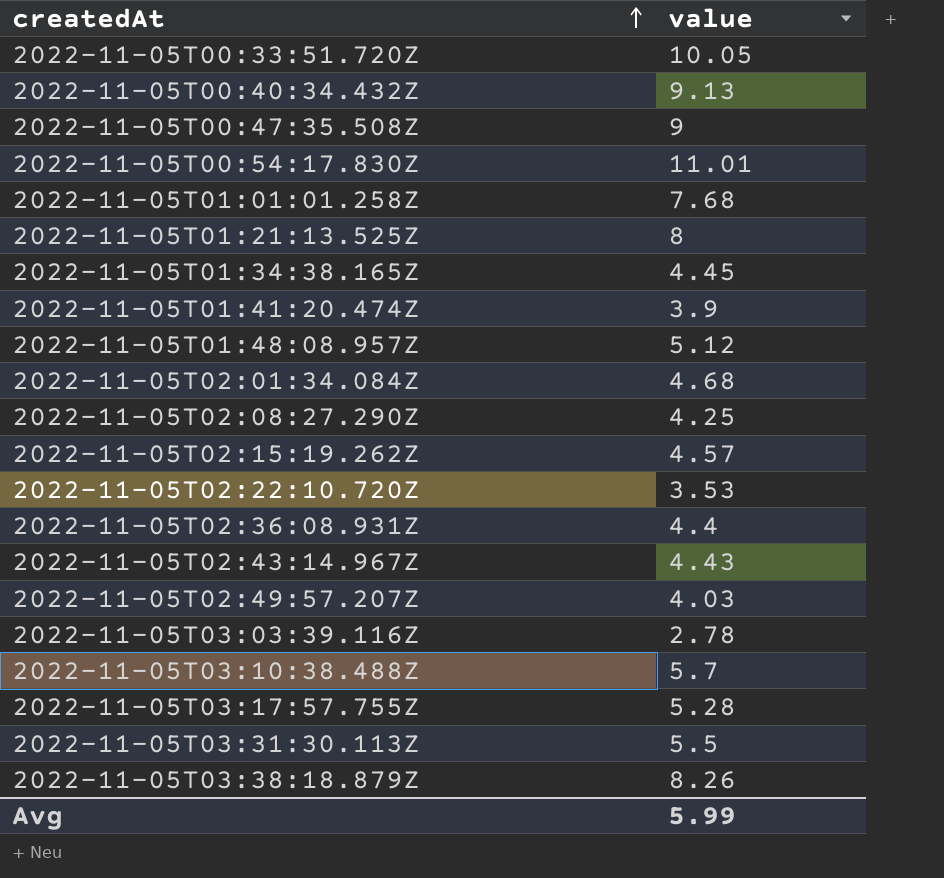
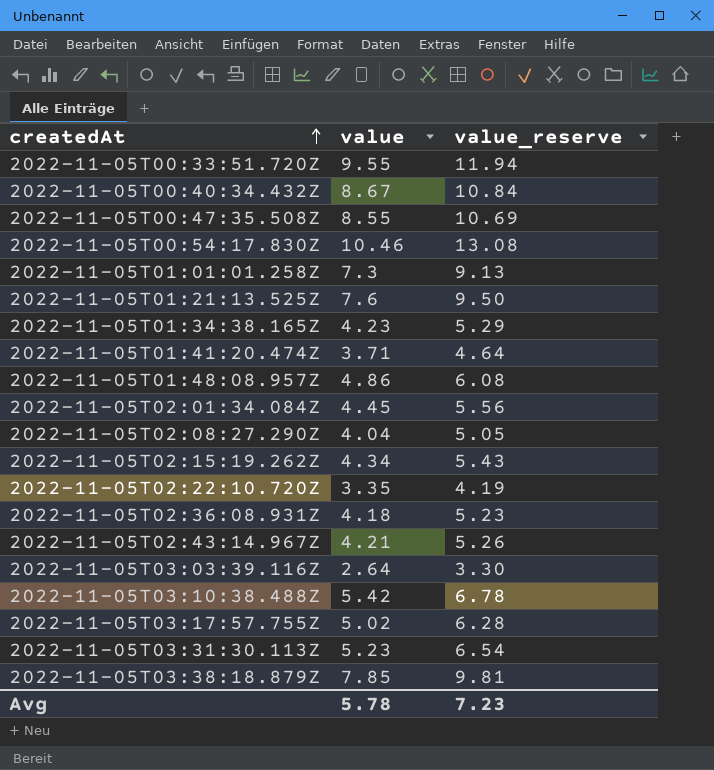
column value_reserve | formula: none -> [value] * 1.25
row 2022-11-05T02:49:57.207Z: 4.03 -> none
2022-11-05T00:33:51.720Z | value: 10.05 -> 9.55
2022-11-05T00:40:34.432Z | value: 9.13 -> 8.67
2022-11-05T00:47:35.508Z | value: 9 -> 8.55
2022-11-05T00:54:17.830Z | value: 11.01 -> 10.46
2022-11-05T01:01:01.258Z | value: 7.68 -> 7.3
2022-11-05T01:21:13.525Z | value: 8 -> 7.6
2022-11-05T01:34:38.165Z | value: 4.45 -> 4.23
2022-11-05T01:41:20.474Z | value: 3.9 -> 3.71
2022-11-05T01:48:08.957Z | value: 5.12 -> 4.86
2022-11-05T02:01:34.084Z | value: 4.68 -> 4.45
2022-11-05T02:08:27.290Z | value: 4.25 -> 4.04
2022-11-05T02:15:19.262Z | value: 4.57 -> 4.34
2022-11-05T02:22:10.720Z | value: 3.53 -> 3.35
2022-11-05T02:36:08.931Z | value: 4.4 -> 4.18
2022-11-05T02:43:14.967Z | value: 4.43 -> 4.21
2022-11-05T03:03:39.116Z | value: 2.78 -> 2.64
2022-11-05T03:10:38.488Z | value: 5.7 -> 5.42
2022-11-05T03:17:57.755Z | value: 5.28 -> 5.02
2022-11-05T03:31:30.113Z | value: 5.5 -> 5.23
2022-11-05T03:38:18.879Z | value: 8.26 -> 7.85
Avg | value: 5.99 -> 5.78

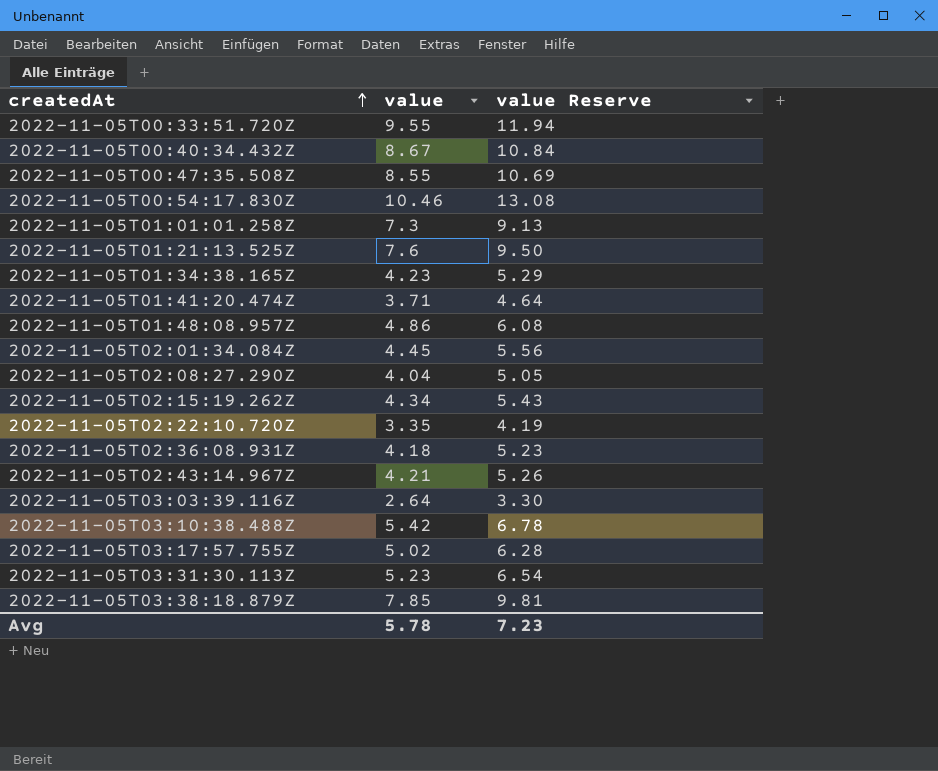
column name: value_reserve -> value Reserve

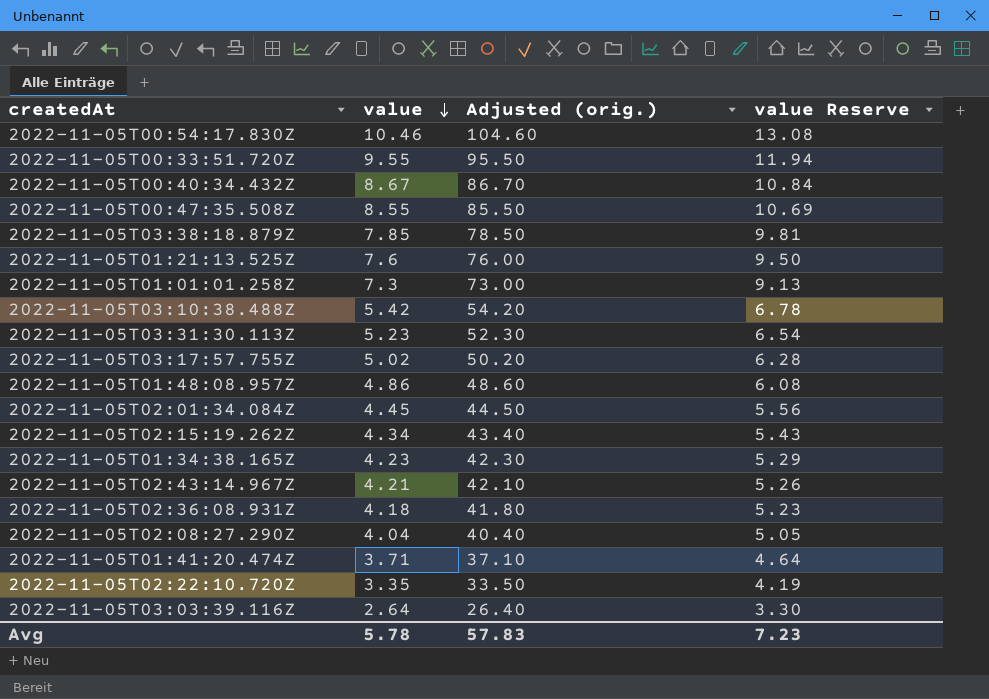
row order: createdAt ascending -> value descending
column Adjusted (orig.) | formula: none -> [value] * 10

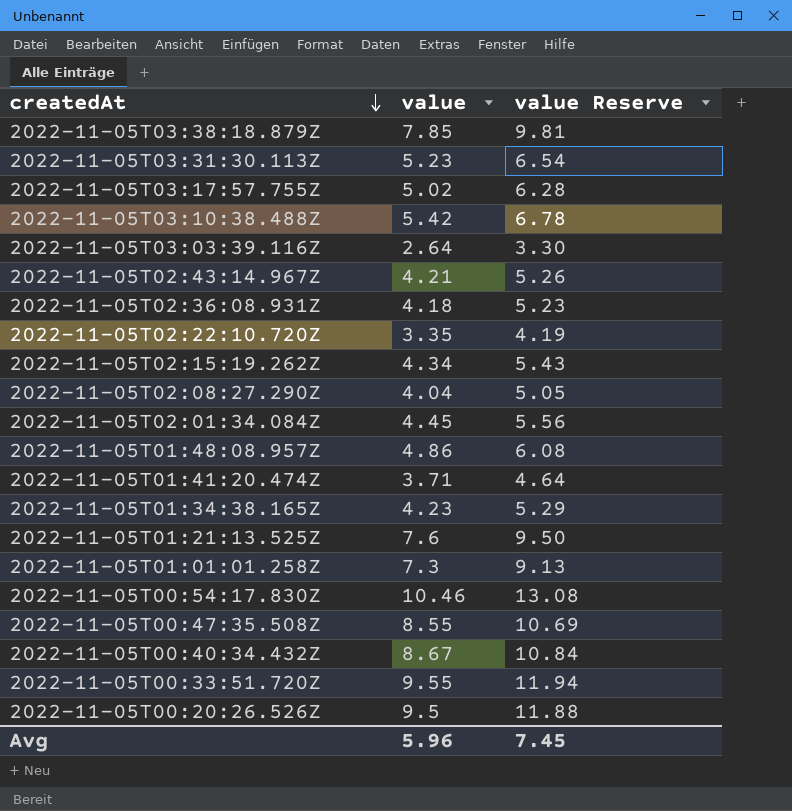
row order: value descending -> createdAt descending
column Adjusted (orig.) | formula: [value] * 10 -> none
row 2022-11-05T00:20:26.526Z: none -> 9.5 | 11.88
Avg | value: 5.78 -> 5.96
Avg | value Reserve: 7.23 -> 7.45

